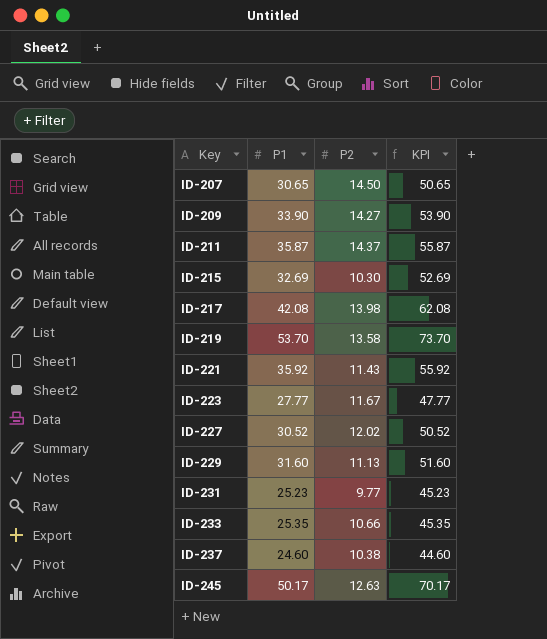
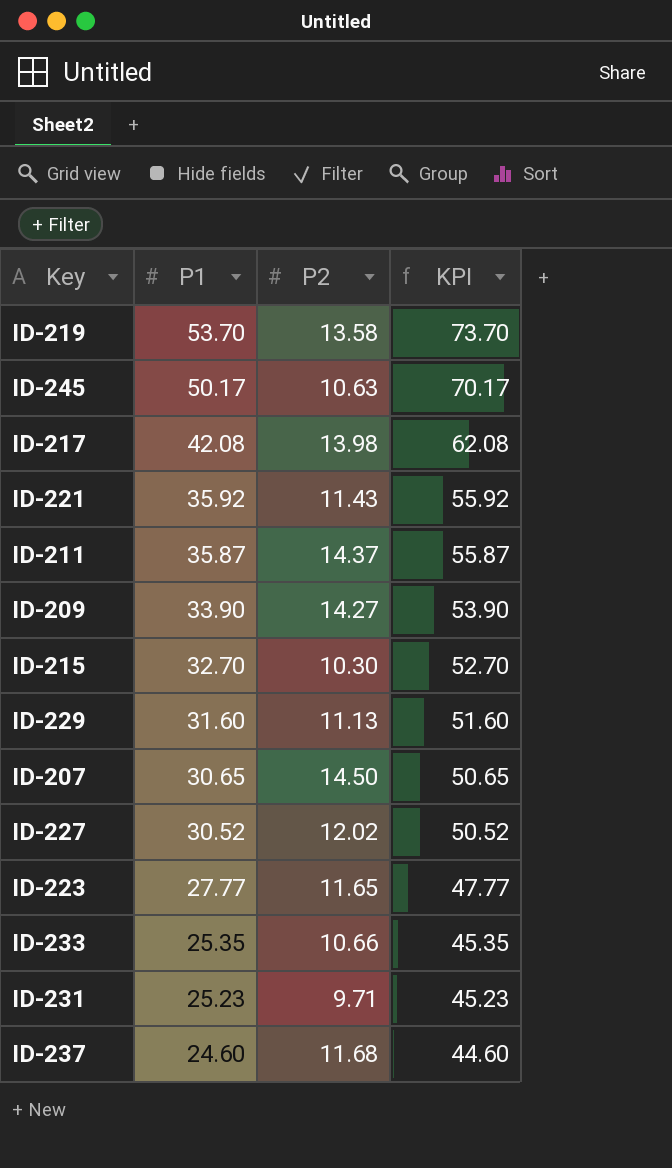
row order: Key ascending -> P1 descending
ID-245 | P2: 12.63 -> 10.63
ID-215 | P1: 32.69 -> 32.70
ID-215 | KPI: 52.69 -> 52.70
ID-223 | P2: 11.67 -> 11.65
ID-231 | P2: 9.77 -> 9.71
ID-237 | P2: 10.38 -> 11.68

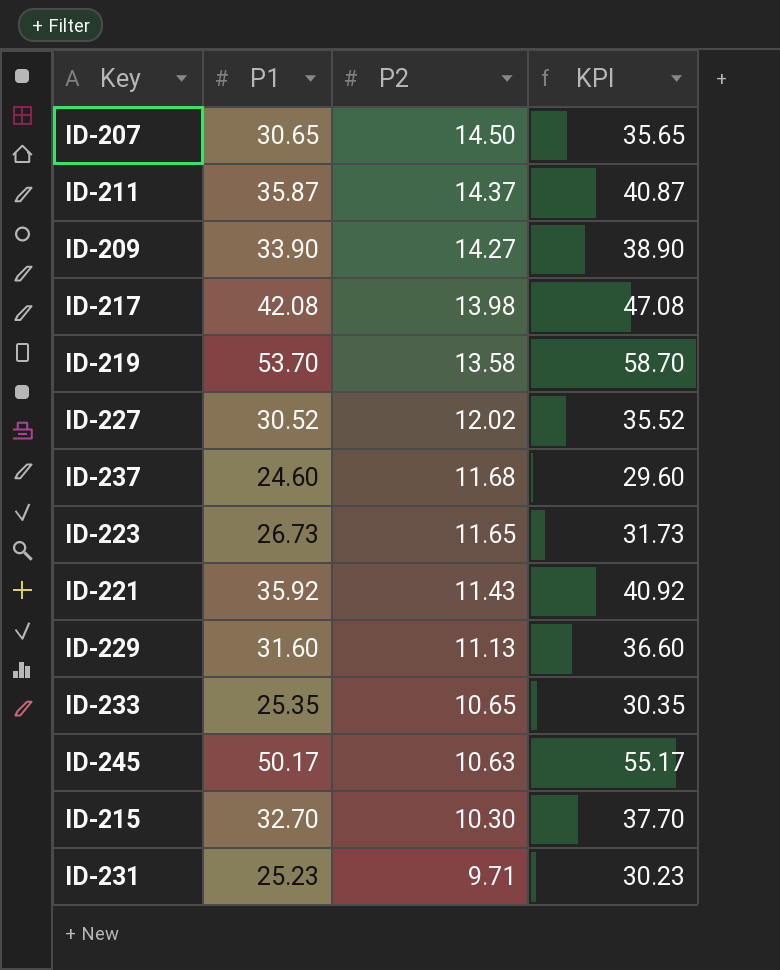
row order: P1 descending -> P2 descending
column KPI | formula: [P1] + 20 -> [P1] + 5
ID-223 | P1: 27.77 -> 26.73
ID-233 | P2: 10.66 -> 10.65

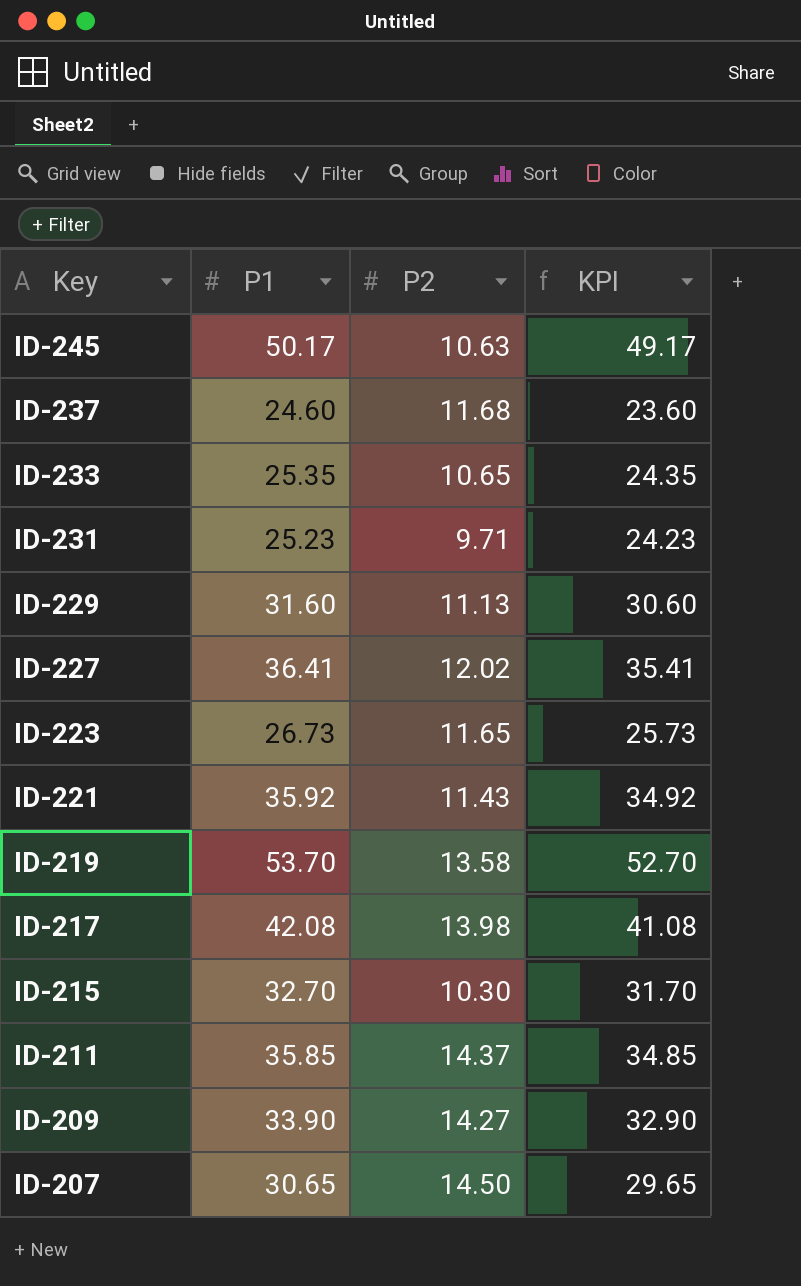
row order: P2 descending -> Key descending
column KPI | formula: [P1] + 5 -> [P1] - 1
ID-227 | P1: 30.52 -> 36.41
ID-211 | P1: 35.87 -> 35.85

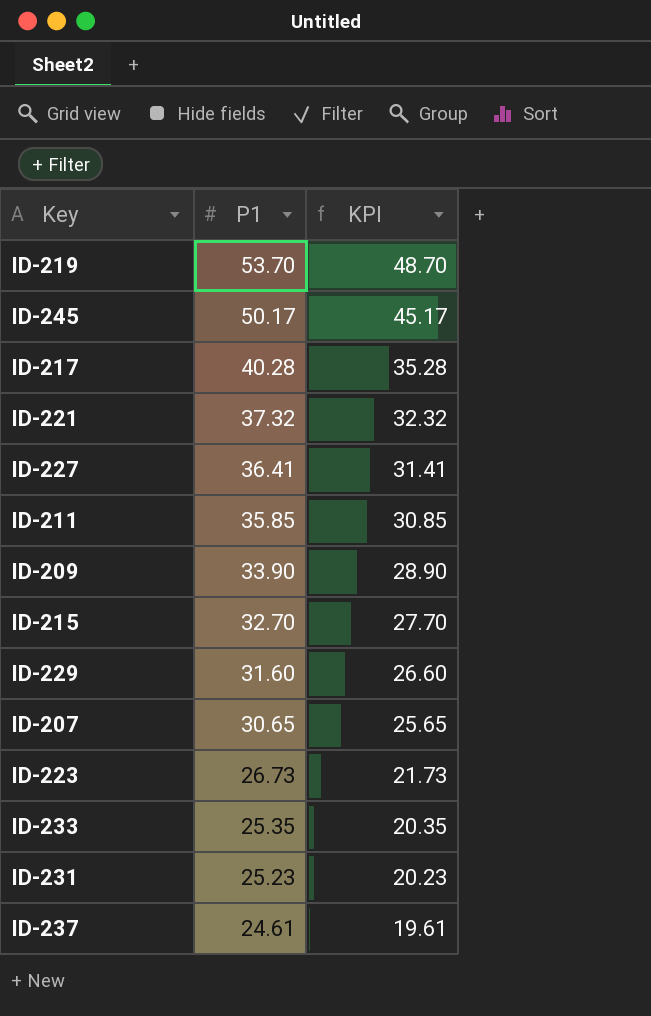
row order: Key descending -> P1 descending
column P2 | position: 3 -> none
column KPI | formula: [P1] - 1 -> [P1] - 5
ID-217 | P1: 42.08 -> 40.28
ID-221 | P1: 35.92 -> 37.32
ID-237 | P1: 24.60 -> 24.61

